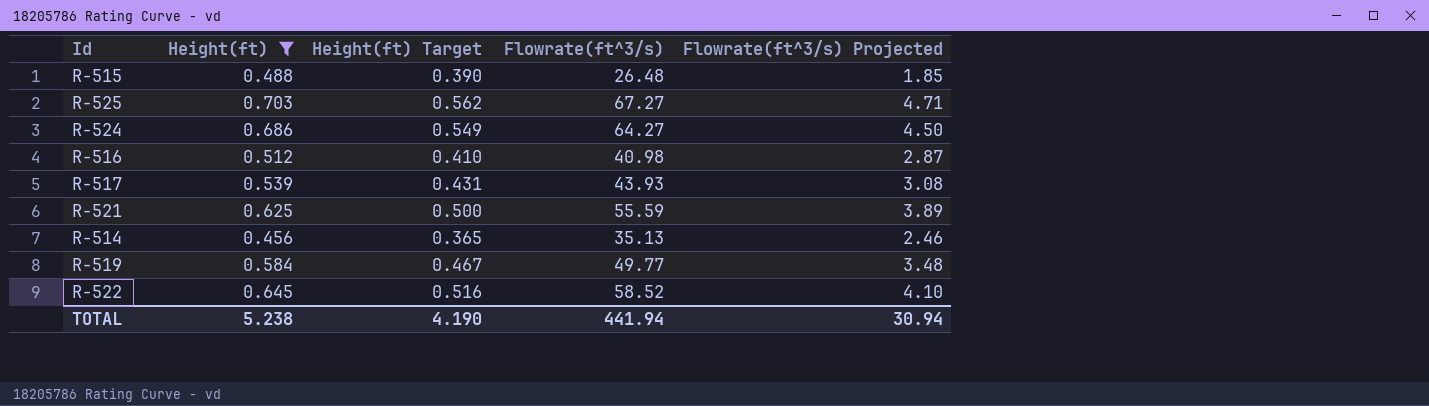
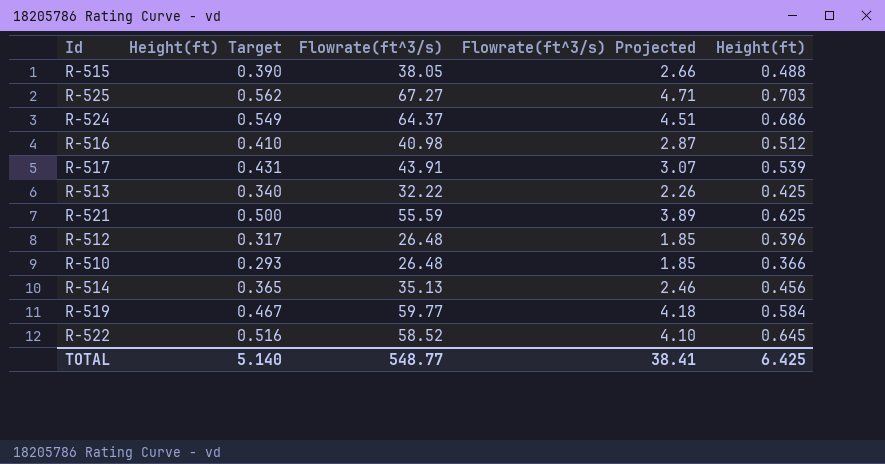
filter: Height(ft) >= 0.456 -> none
column Height(ft) | position: 2 -> 5
R-515 | Flowrate(ft^3/s): 26.48 -> 38.05
R-515 | Flowrate(ft^3/s) Projected: 1.85 -> 2.66
R-524 | Flowrate(ft^3/s): 64.27 -> 64.37
R-524 | Flowrate(ft^3/s) Projected: 4.50 -> 4.51
R-517 | Flowrate(ft^3/s): 43.93 -> 43.91
R-517 | Flowrate(ft^3/s) Projected: 3.08 -> 3.07
R-519 | Flowrate(ft^3/s): 49.77 -> 59.77
R-519 | Flowrate(ft^3/s) Projected: 3.48 -> 4.18
TOTAL | Height(ft) Target: 4.190 -> 5.140
TOTAL | Flowrate(ft^3/s): 441.94 -> 548.77
TOTAL | Flowrate(ft^3/s) Projected: 30.94 -> 38.41
TOTAL | Height(ft): 5.238 -> 6.425

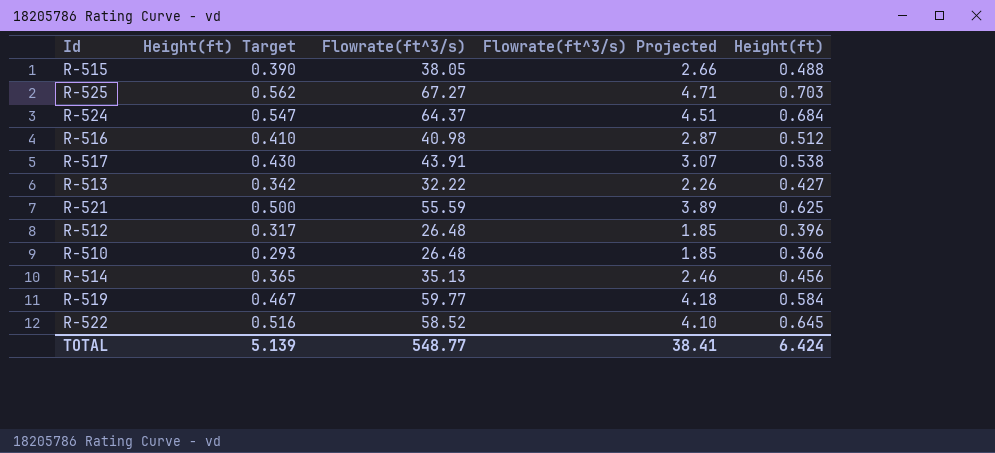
R-524 | Height(ft) Target: 0.549 -> 0.547
R-524 | Height(ft): 0.686 -> 0.684
R-517 | Height(ft) Target: 0.431 -> 0.430
R-517 | Height(ft): 0.539 -> 0.538
R-513 | Height(ft) Target: 0.340 -> 0.342
R-513 | Height(ft): 0.425 -> 0.427
TOTAL | Height(ft) Target: 5.140 -> 5.139
TOTAL | Height(ft): 6.425 -> 6.424

